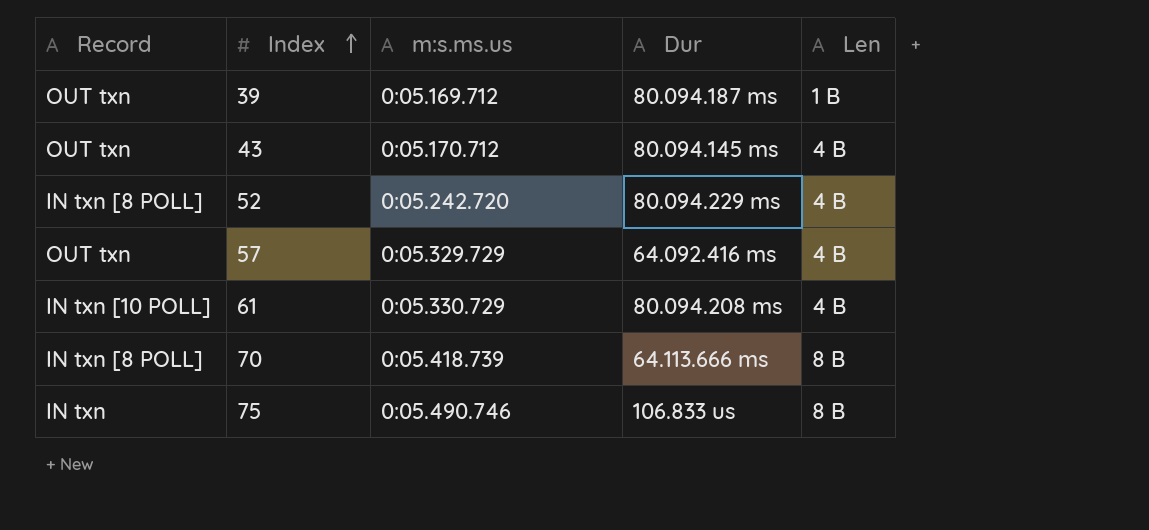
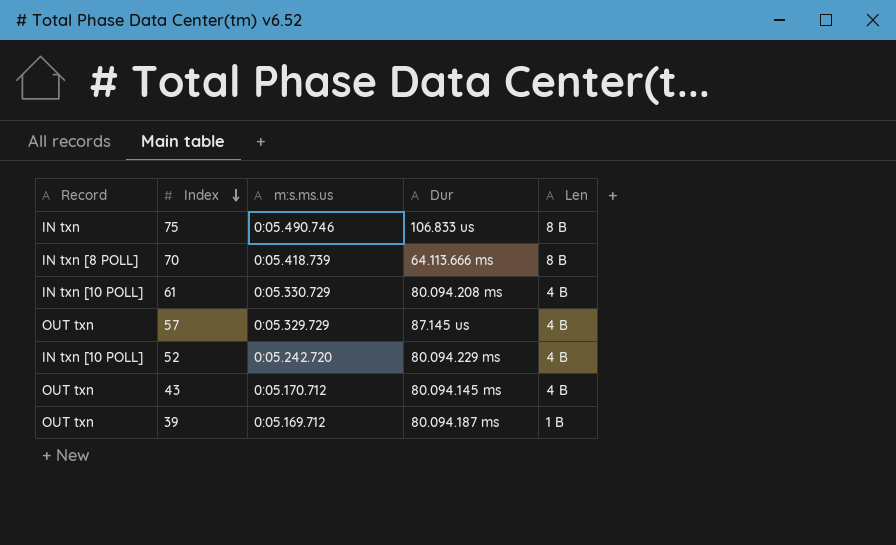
row order: Index ascending -> Index descending
57 | Dur: 64.092.416 ms -> 87.145 us
52 | Record: IN txn [8 POLL] -> IN txn [10 POLL]

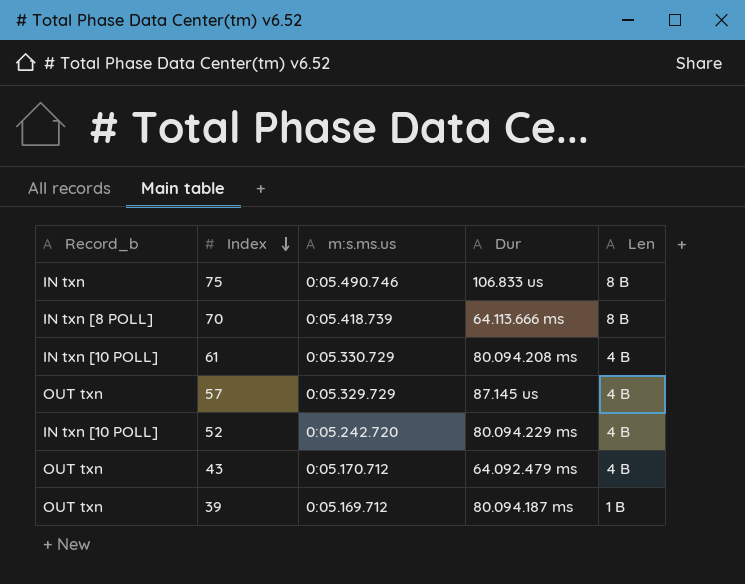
column name: Record -> Record_b
43 | Dur: 80.094.145 ms -> 64.092.479 ms

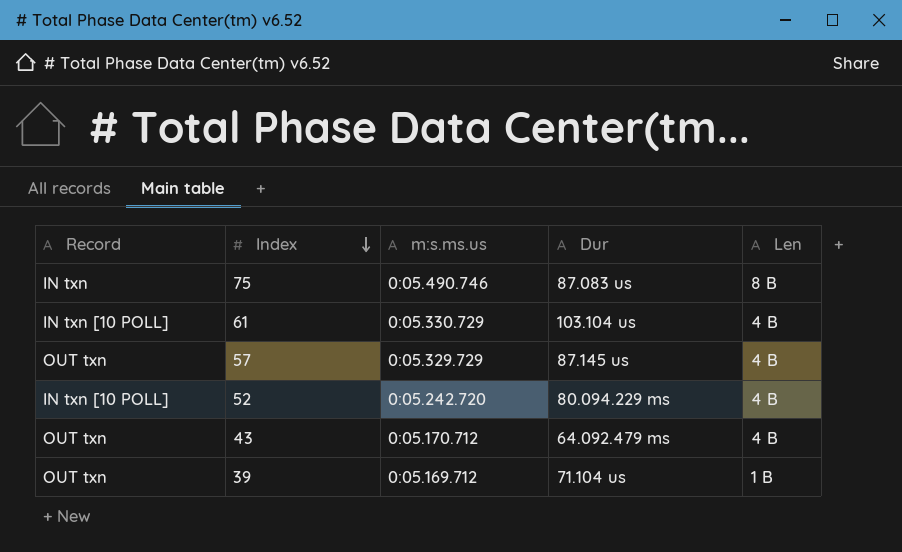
column name: Record_b -> Record
row 70: IN txn [8 POLL] | 0:05.418.739 | 64.113.666 ms | 8 B -> none
75 | Dur: 106.833 us -> 87.083 us
61 | Dur: 80.094.208 ms -> 103.104 us
39 | Dur: 80.094.187 ms -> 71.104 us

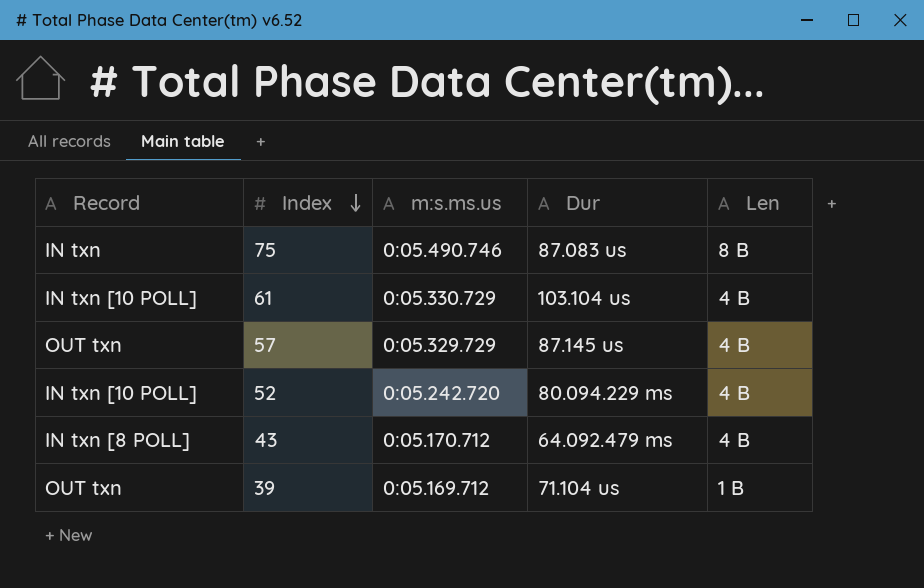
43 | Record: OUT txn -> IN txn [8 POLL]

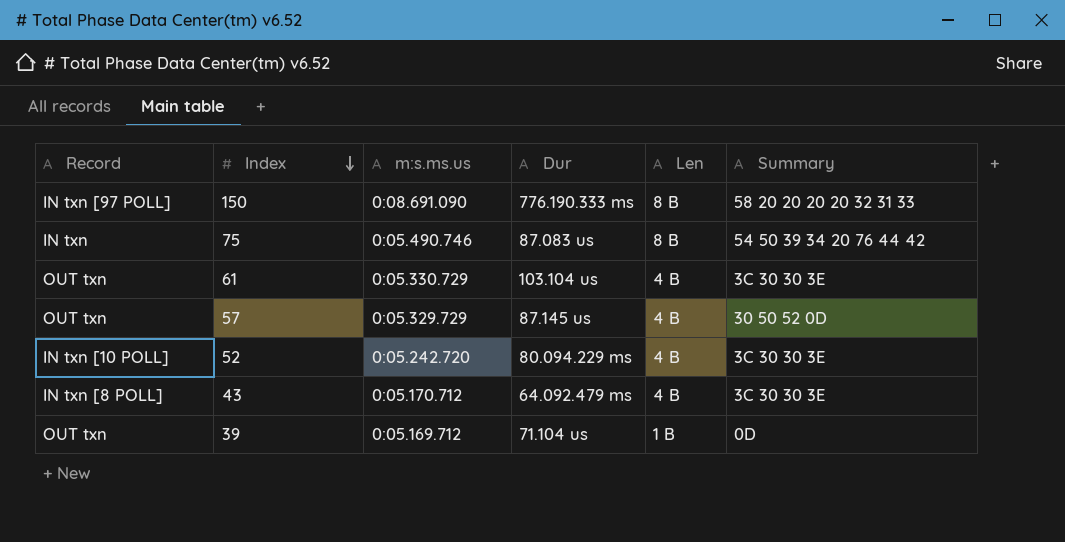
column Summary | position: none -> 6
row 150: none -> IN txn [97 POLL] | 0:08.691.090 | 776.190.333 ms | 8 B | 58 20 20 20 20 32 31 33
61 | Record: IN txn [10 POLL] -> OUT txn

